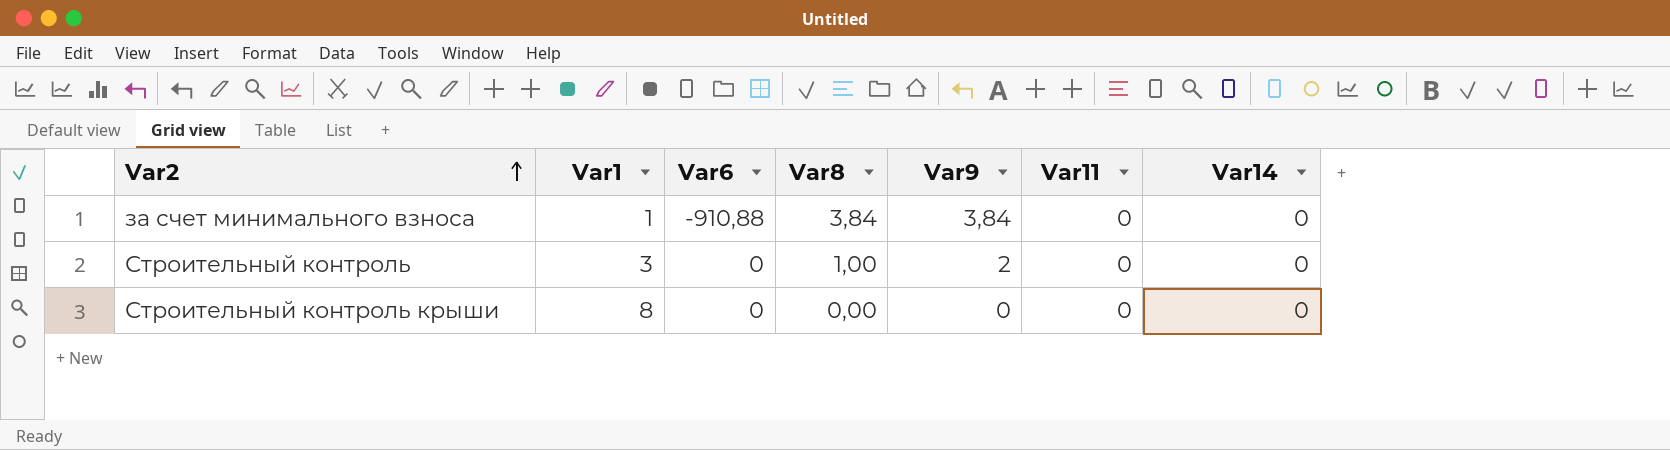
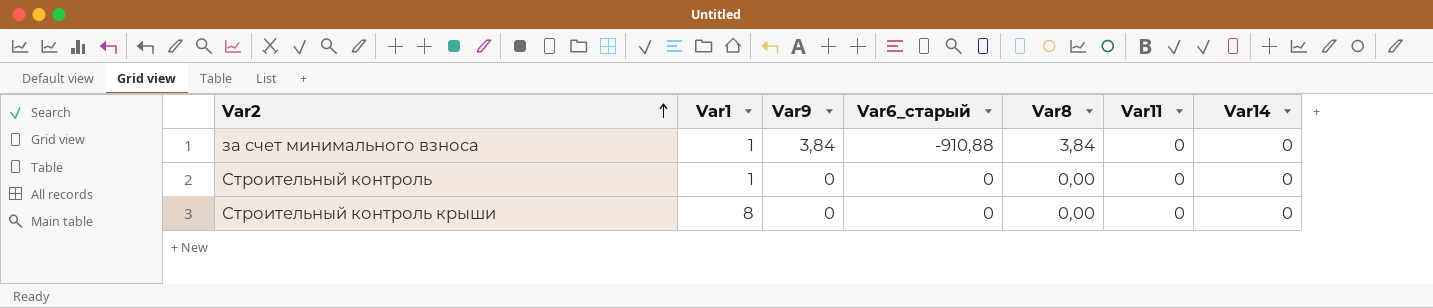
column Var9 | position: 5 -> 3
column name: Var6 -> Var6_старый
Строительный контроль | Var1: 3 -> 1
Строительный контроль | Var9: 2 -> 0
Строительный контроль | Var8: 1,00 -> 0,00

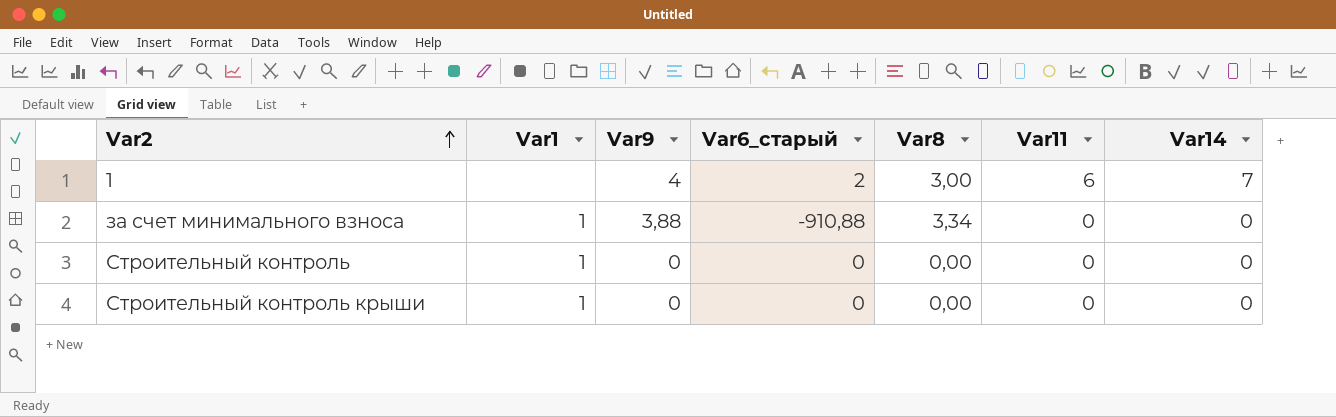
row 1: none -> none | 4 | 2 | 3,00 | 6 | 7
за счет минимального взноса | Var9: 3,84 -> 3,88
за счет минимального взноса | Var8: 3,84 -> 3,34
Строительный контроль крыши | Var1: 8 -> 1

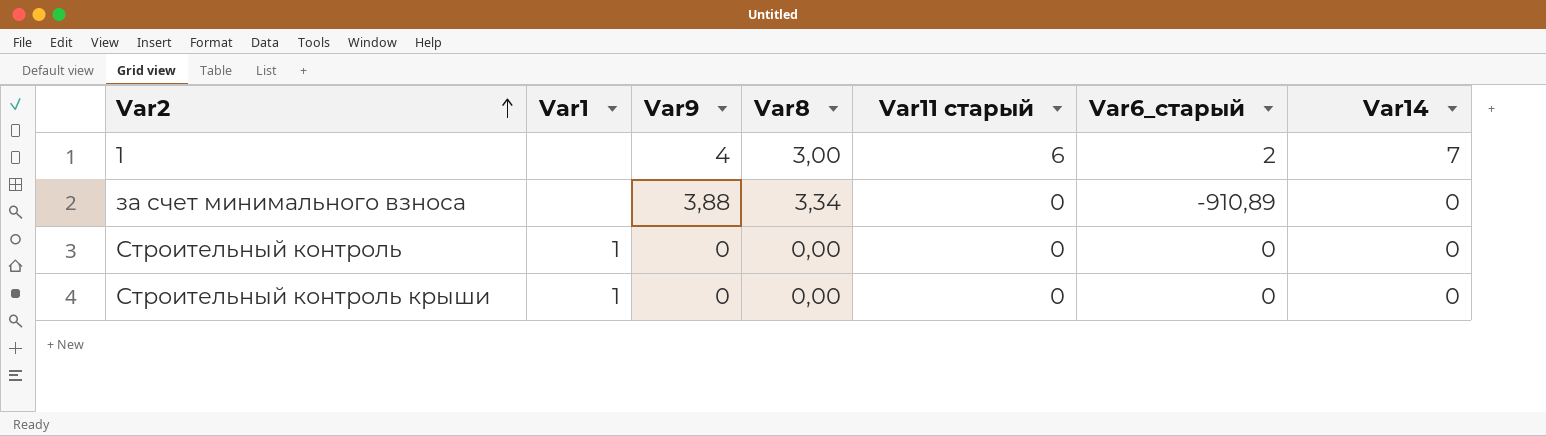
column name: Var11 -> Var11 старый
column Var6_старый | position: 4 -> 6
за счет минимального взноса | Var1: 1 -> none
за счет минимального взноса | Var6_старый: -910,88 -> -910,89

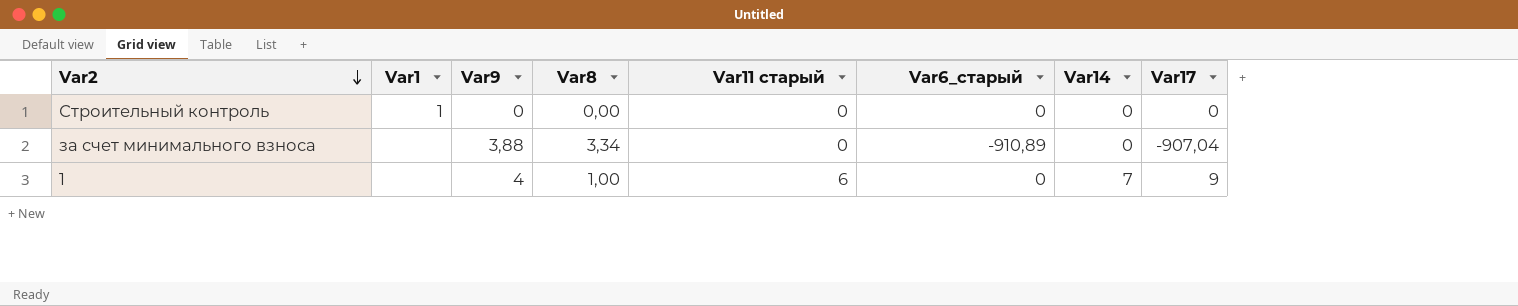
row order: Var2 ascending -> Var2 descending
column Var17 | position: none -> 8
row Строительный контроль крыши: 1 | 0 | 0,00 | 0 | 0 | 0 -> none
1 | Var8: 3,00 -> 1,00
1 | Var6_старый: 2 -> 0

